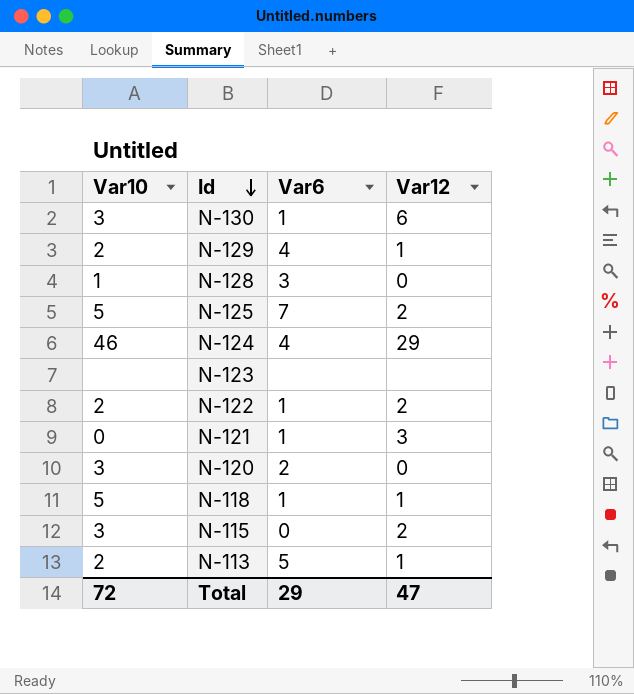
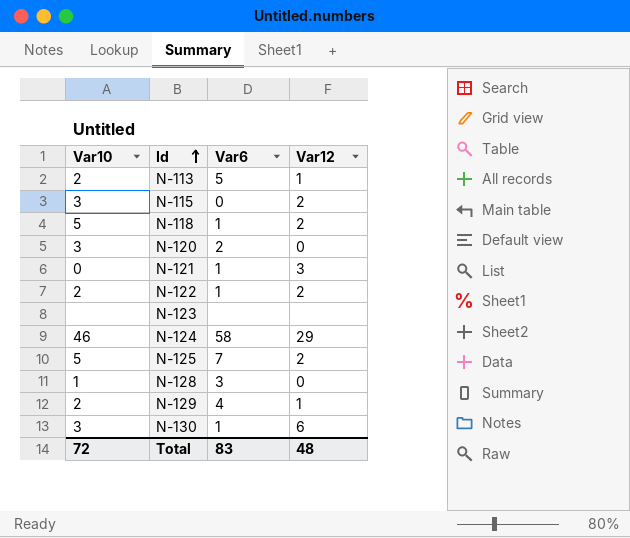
row order: Id descending -> Id ascending
N-118 | Var12: 1 -> 2
N-124 | Var6: 4 -> 58
Total | Var6: 29 -> 83
Total | Var12: 47 -> 48

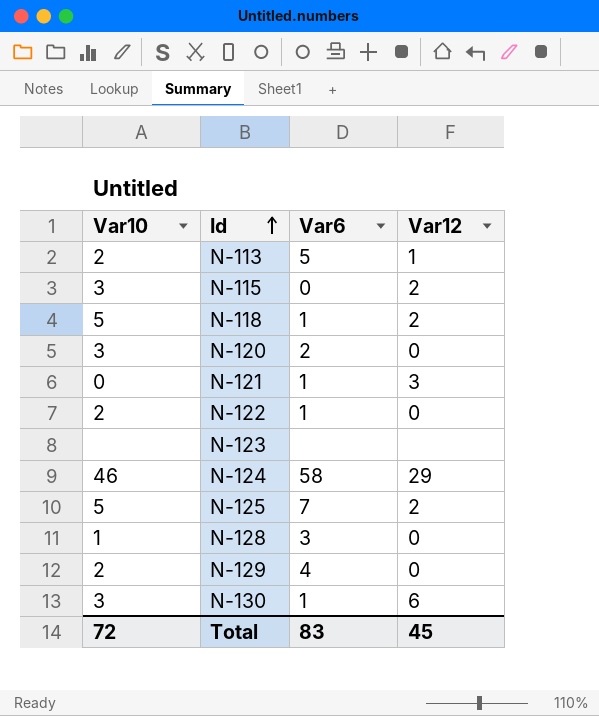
N-122 | Var12: 2 -> 0
N-129 | Var12: 1 -> 0
Total | Var12: 48 -> 45

